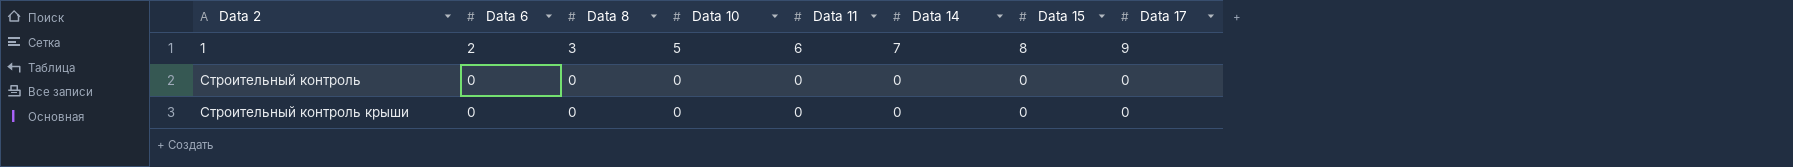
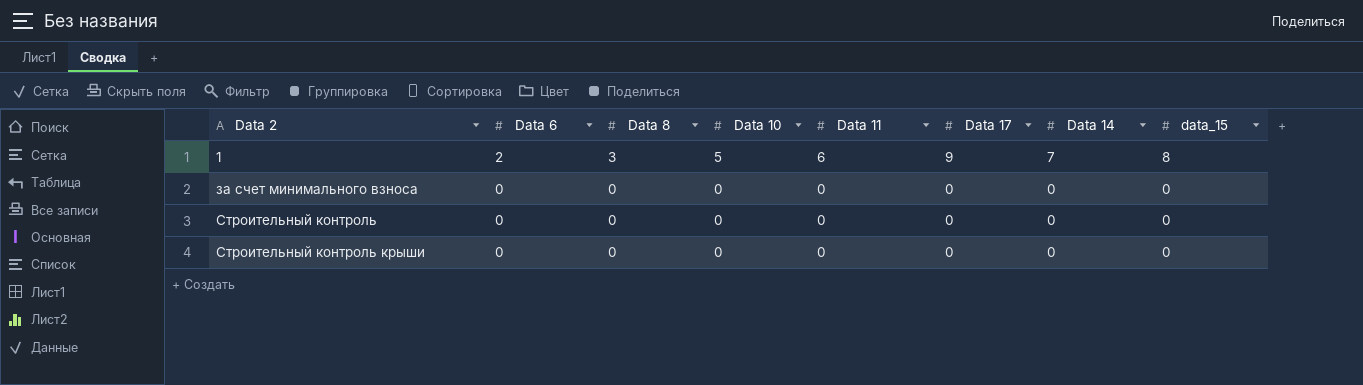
column Data 17 | position: 8 -> 6
column name: Data 15 -> data_15
row за счет минимального взноса: none -> 0 | 0 | 0 | 0 | 0 | 0 | 0

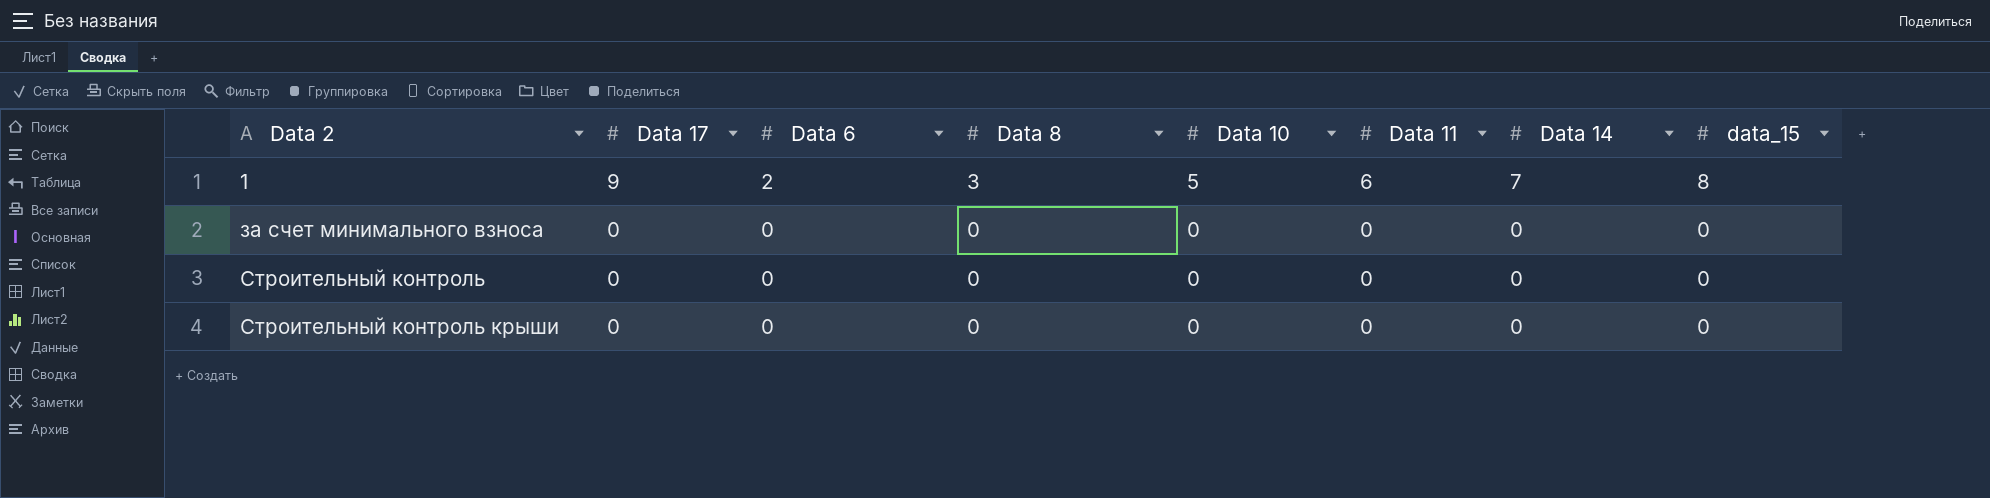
column Data 17 | position: 6 -> 2

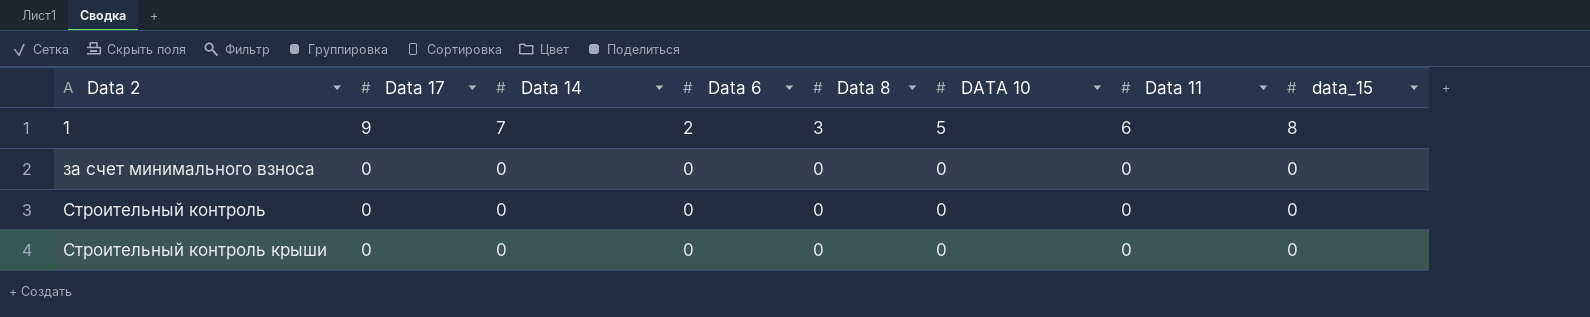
column Data 14 | position: 7 -> 3
column name: Data 10 -> DATA 10

